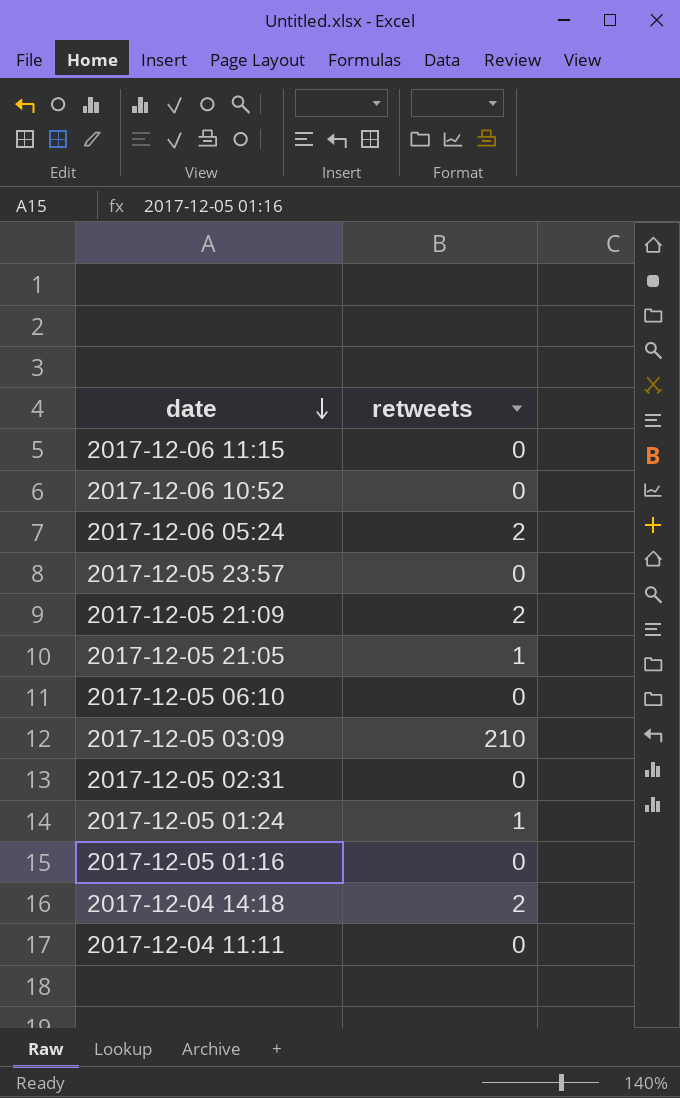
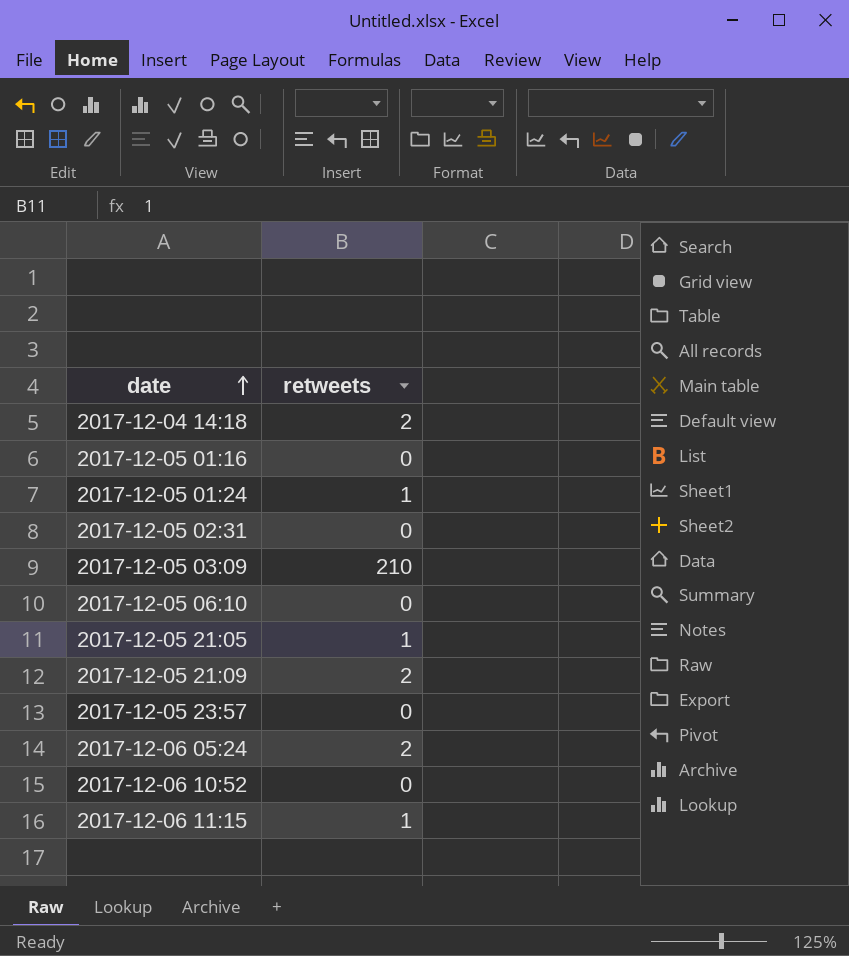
row order: date descending -> date ascending
row 2017-12-04 11:11: 0 -> none
2017-12-06 11:15 | retweets: 0 -> 1

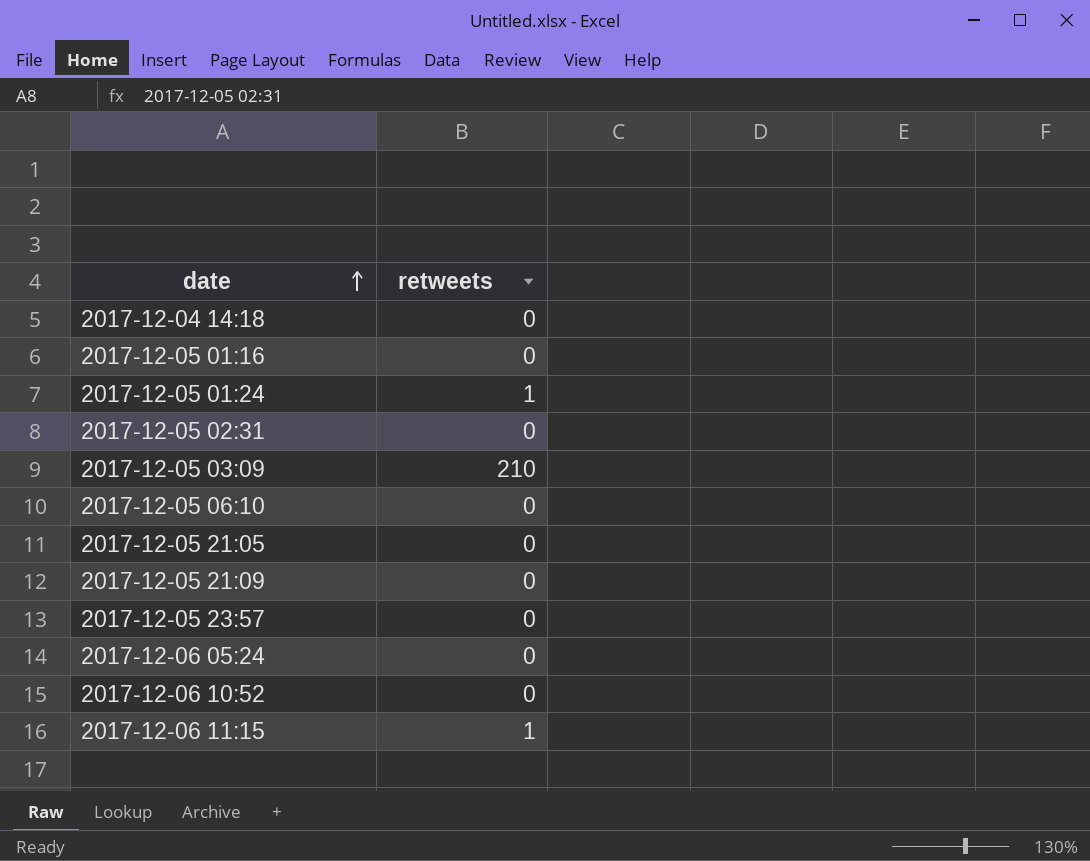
2017-12-04 14:18 | retweets: 2 -> 0
2017-12-05 21:05 | retweets: 1 -> 0
2017-12-05 21:09 | retweets: 2 -> 0
2017-12-06 05:24 | retweets: 2 -> 0

